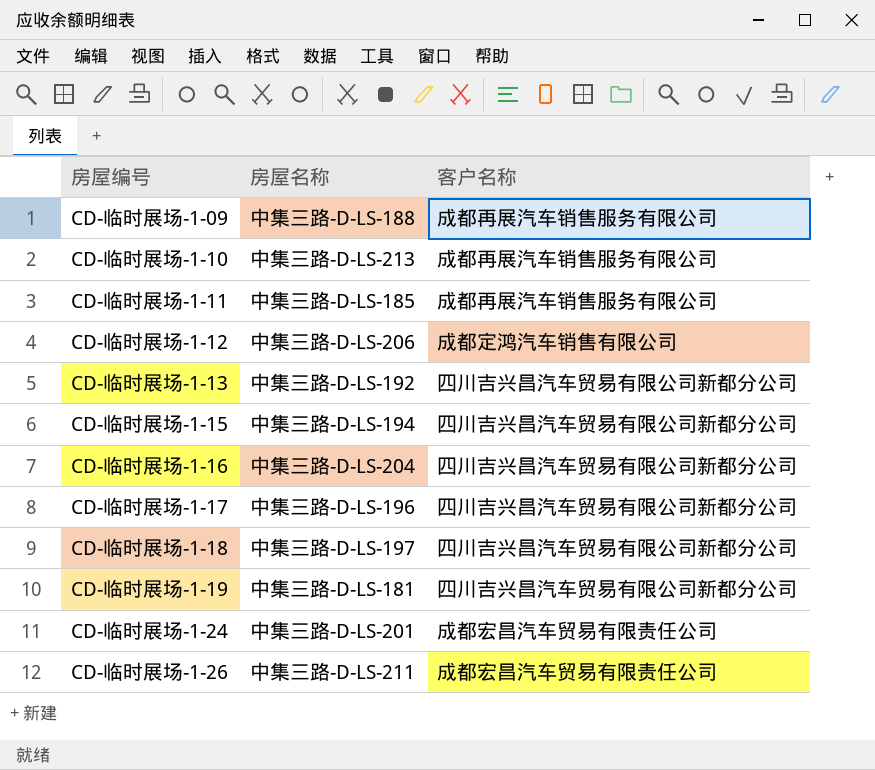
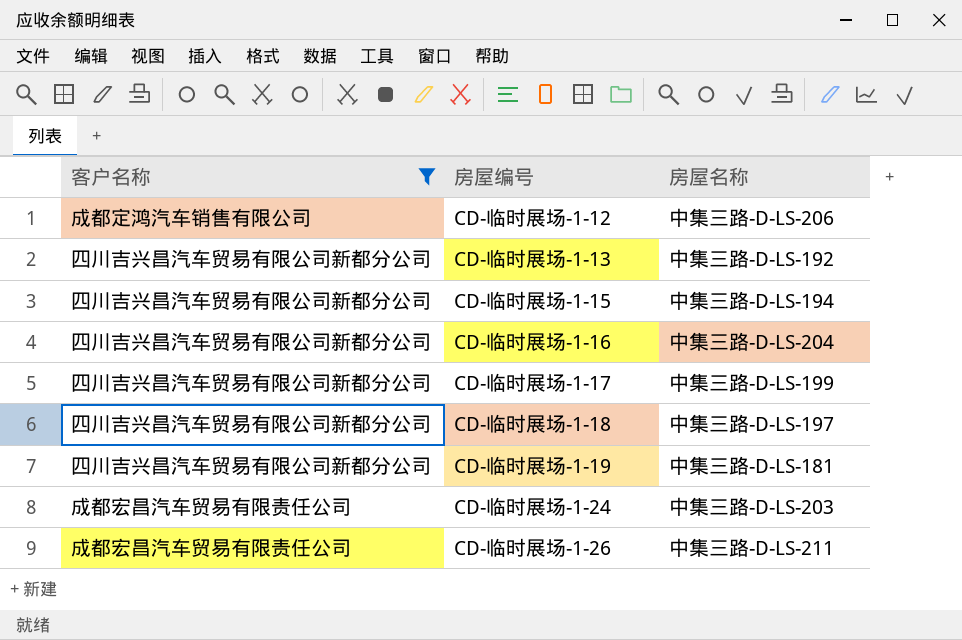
filter: none -> 客户名称 != 成都再展汽车销售服务有限公司
column 客户名称 | position: 3 -> 1
CD-临时展场-1-17 | 房屋名称: 中集三路-D-LS-196 -> 中集三路-D-LS-199
CD-临时展场-1-24 | 房屋名称: 中集三路-D-LS-201 -> 中集三路-D-LS-203

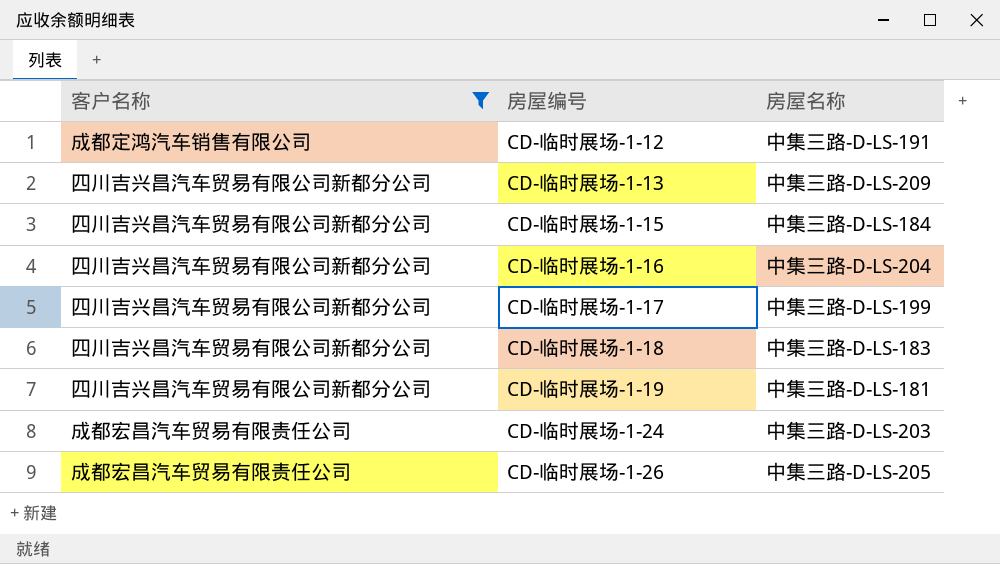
CD-临时展场-1-12 | 房屋名称: 中集三路-D-LS-206 -> 中集三路-D-LS-191
CD-临时展场-1-13 | 房屋名称: 中集三路-D-LS-192 -> 中集三路-D-LS-209
CD-临时展场-1-15 | 房屋名称: 中集三路-D-LS-194 -> 中集三路-D-LS-184
CD-临时展场-1-18 | 房屋名称: 中集三路-D-LS-197 -> 中集三路-D-LS-183
CD-临时展场-1-26 | 房屋名称: 中集三路-D-LS-211 -> 中集三路-D-LS-205

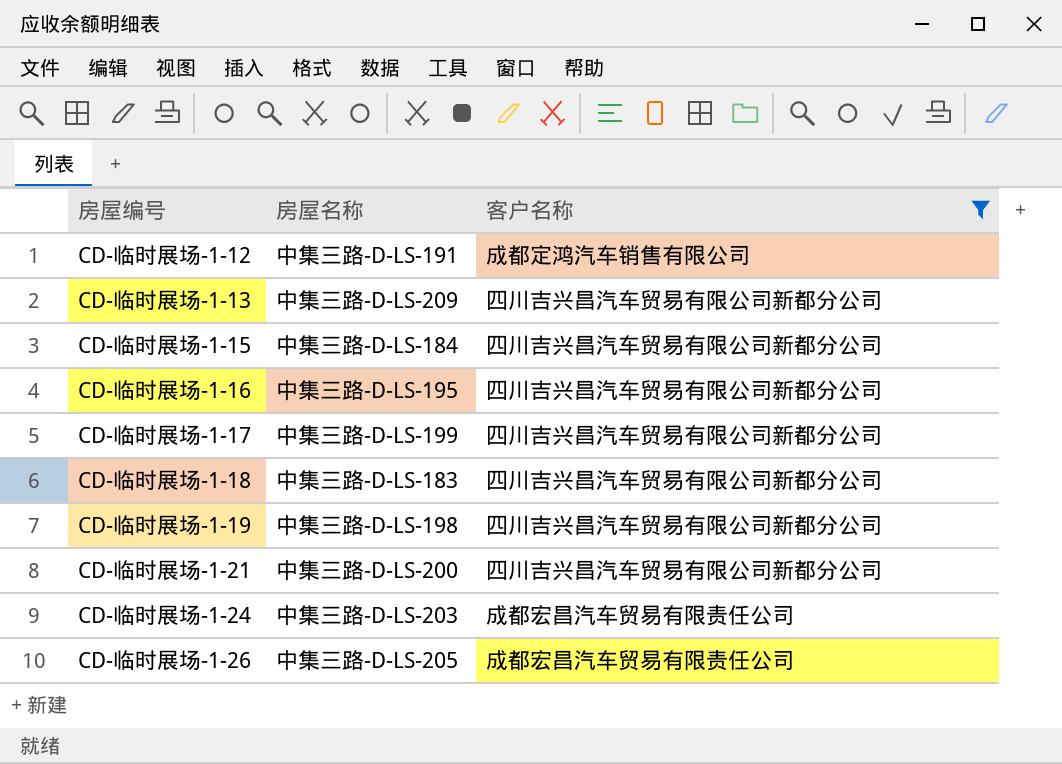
column 客户名称 | position: 1 -> 3
CD-临时展场-1-16 | 房屋名称: 中集三路-D-LS-204 -> 中集三路-D-LS-195
CD-临时展场-1-19 | 房屋名称: 中集三路-D-LS-181 -> 中集三路-D-LS-198
row CD-临时展场-1-21: none -> 中集三路-D-LS-200 | 四川吉兴昌汽车贸易有限公司新都分公司

